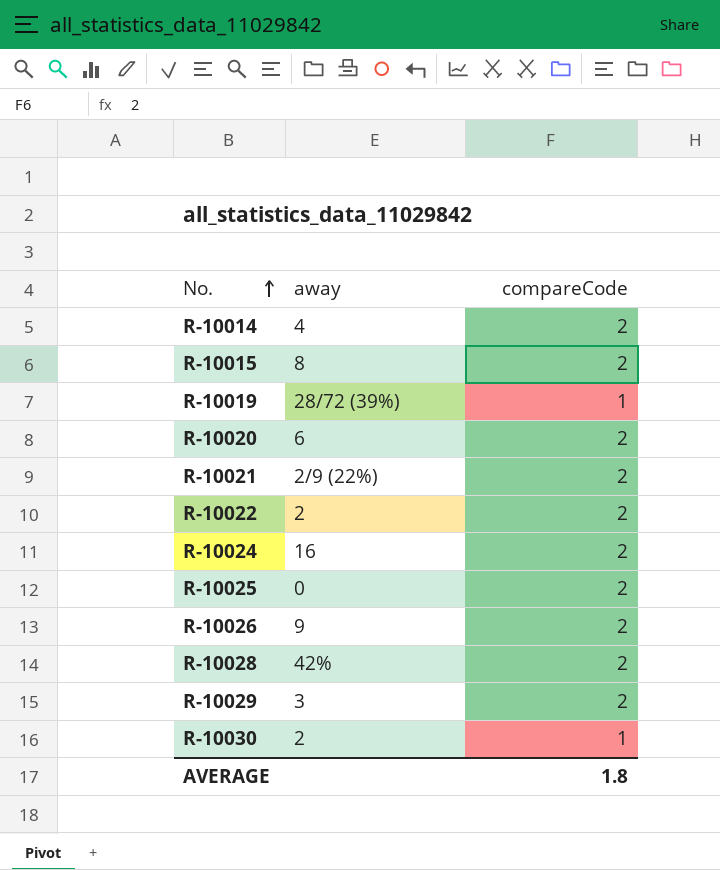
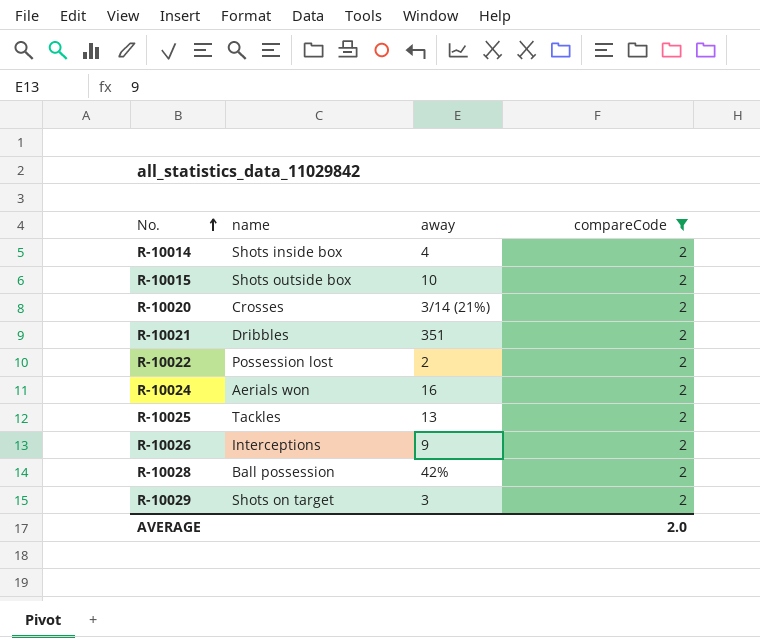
filter: none -> compareCode = 2
column name | position: none -> 2
R-10015 | away: 8 -> 10
R-10020 | away: 6 -> 3/14 (21%)
R-10021 | away: 2/9 (22%) -> 351
R-10025 | away: 0 -> 13
AVERAGE | compareCode: 1.8 -> 2.0

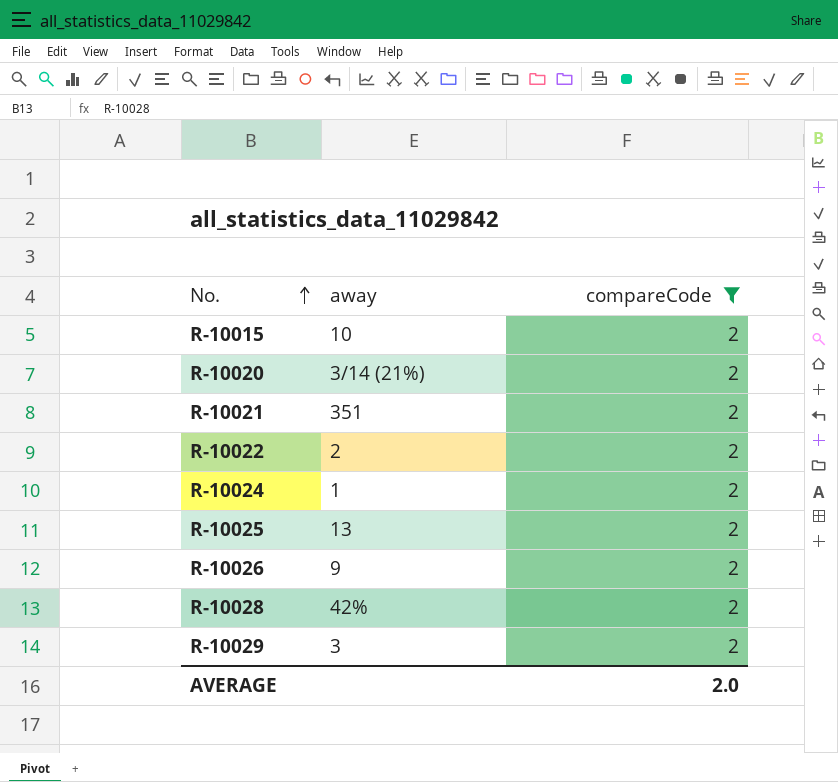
column name | position: 2 -> none
row R-10014: Shots inside box | 4 | 2 -> none
R-10024 | away: 16 -> 1

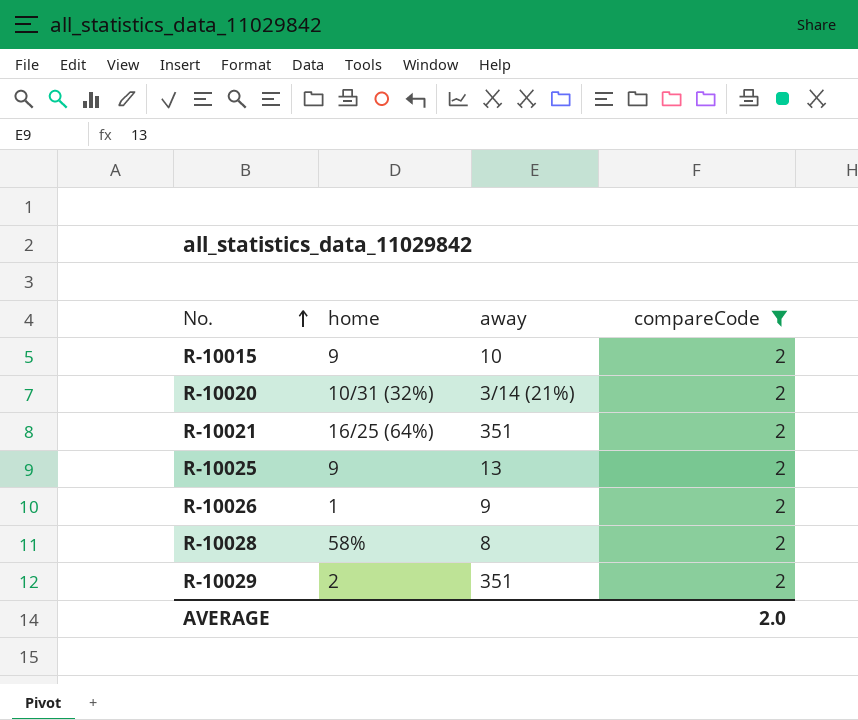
column home | position: none -> 2
row R-10022: 2 | 2 -> none
row R-10024: 1 | 2 -> none
R-10028 | away: 42% -> 8
R-10029 | away: 3 -> 351

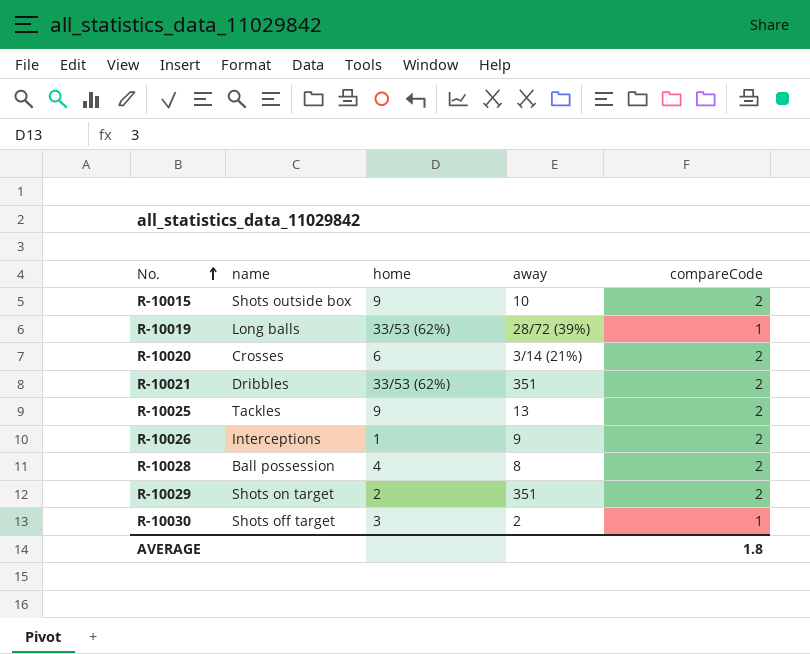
filter: compareCode = 2 -> none
column name | position: none -> 2
R-10020 | home: 10/31 (32%) -> 6
R-10021 | home: 16/25 (64%) -> 33/53 (62%)
R-10028 | home: 58% -> 4
AVERAGE | compareCode: 2.0 -> 1.8

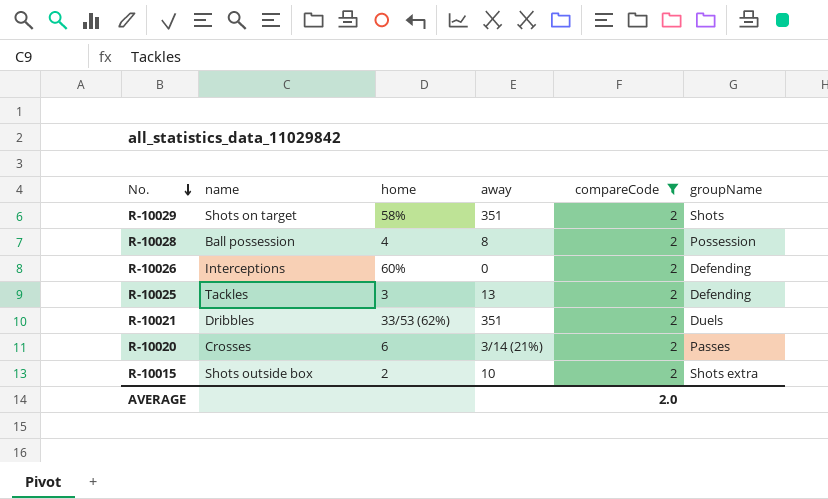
filter: none -> compareCode = 2
row order: No. ascending -> No. descending
column groupName | position: none -> 6
R-10029 | home: 2 -> 58%
R-10026 | home: 1 -> 60%
R-10026 | away: 9 -> 0
R-10025 | home: 9 -> 3
R-10015 | home: 9 -> 2
AVERAGE | compareCode: 1.8 -> 2.0

